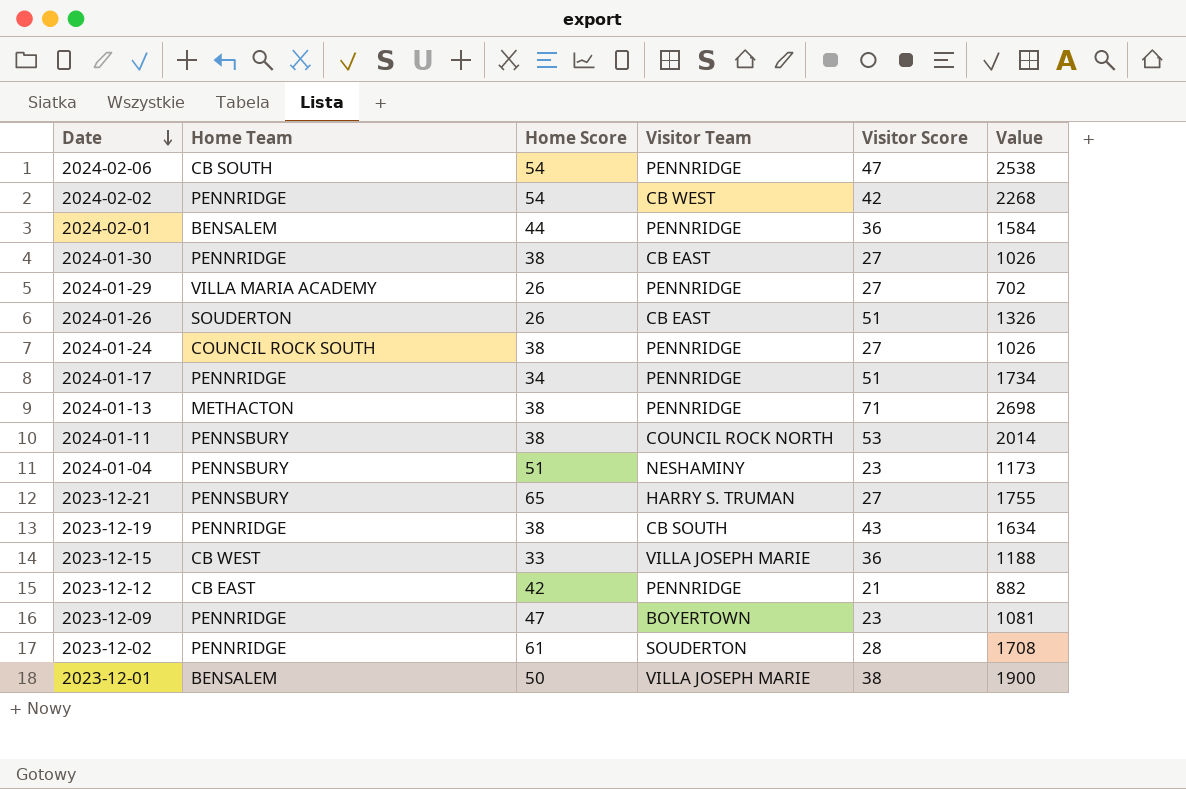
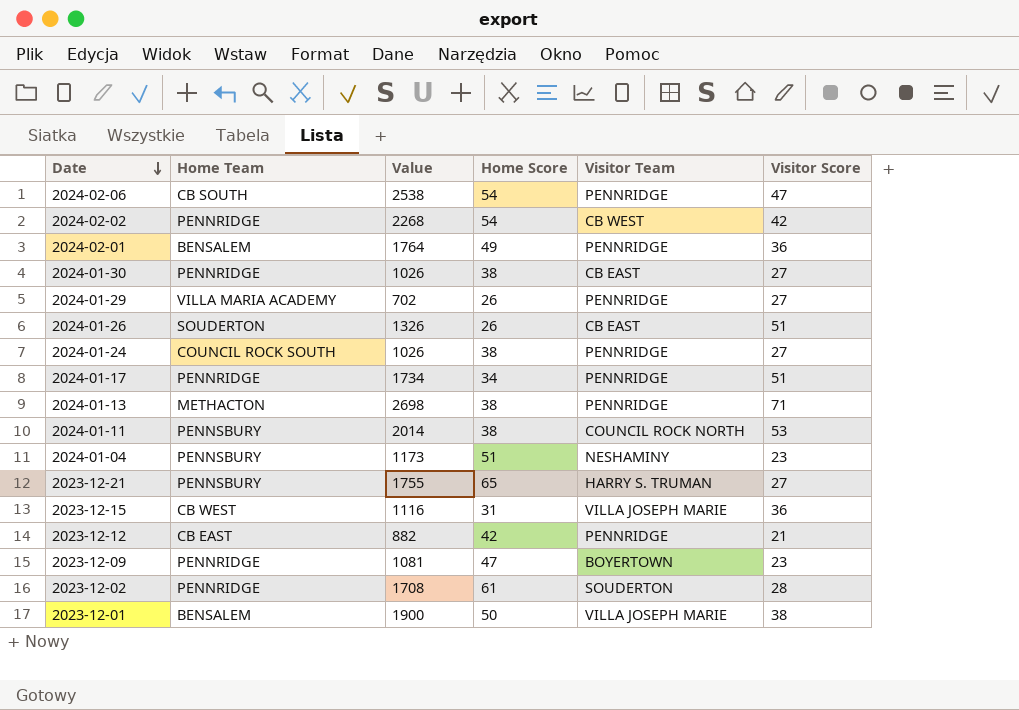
column Value | position: 6 -> 3
row 2023-12-19: PENNRIDGE | 38 | CB SOUTH | 43 | 1634 -> none
2024-02-01 | Value: 1584 -> 1764
2024-02-01 | Home Score: 44 -> 49
2023-12-15 | Value: 1188 -> 1116
2023-12-15 | Home Score: 33 -> 31

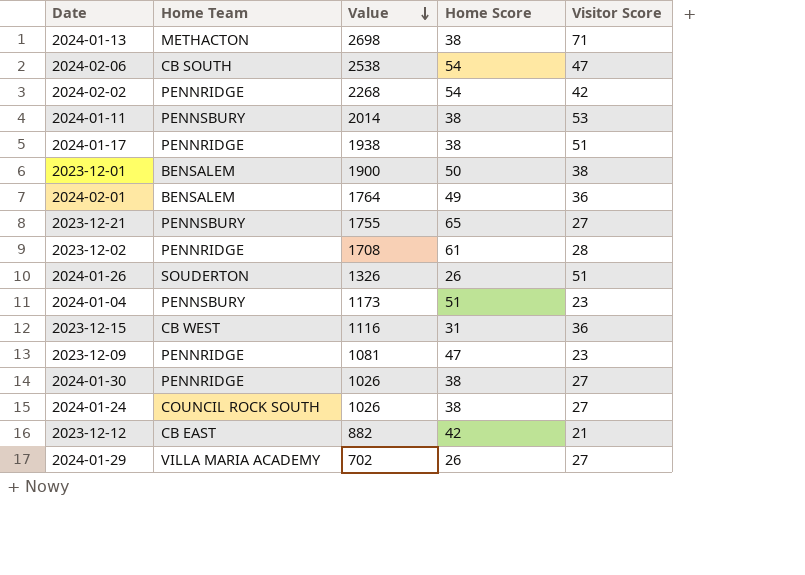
row order: Date descending -> Value descending
column Visitor Team | position: 5 -> none
2024-01-17 | Value: 1734 -> 1938
2024-01-17 | Home Score: 34 -> 38

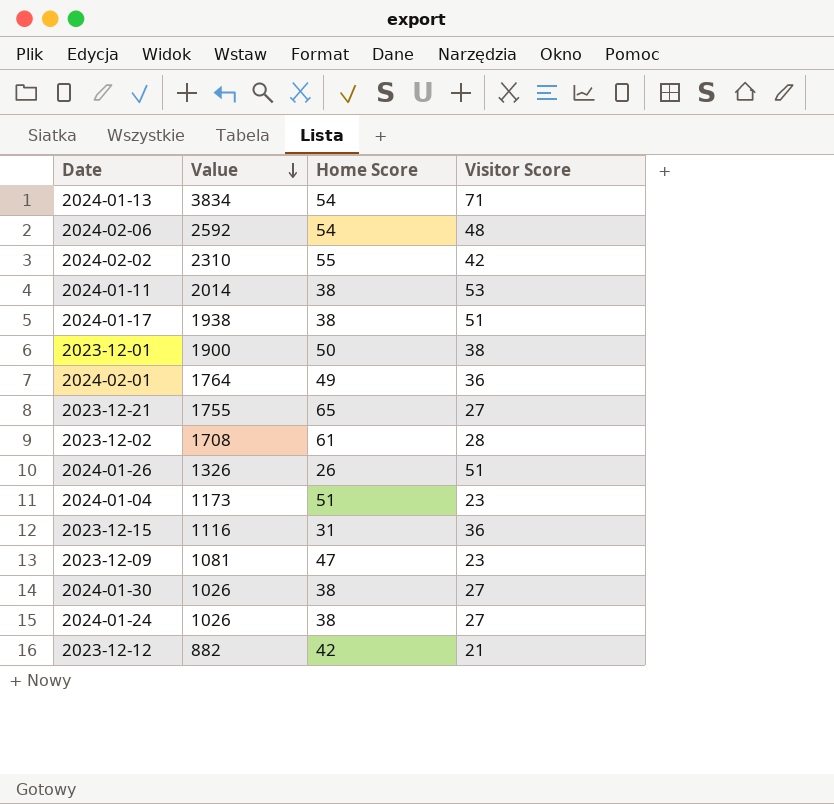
column Home Team | position: 2 -> none
row 2024-01-29: VILLA MARIA ACADEMY | 702 | 26 | 27 -> none
2024-01-13 | Value: 2698 -> 3834
2024-01-13 | Home Score: 38 -> 54
2024-02-06 | Value: 2538 -> 2592
2024-02-06 | Visitor Score: 47 -> 48
2024-02-02 | Value: 2268 -> 2310
2024-02-02 | Home Score: 54 -> 55

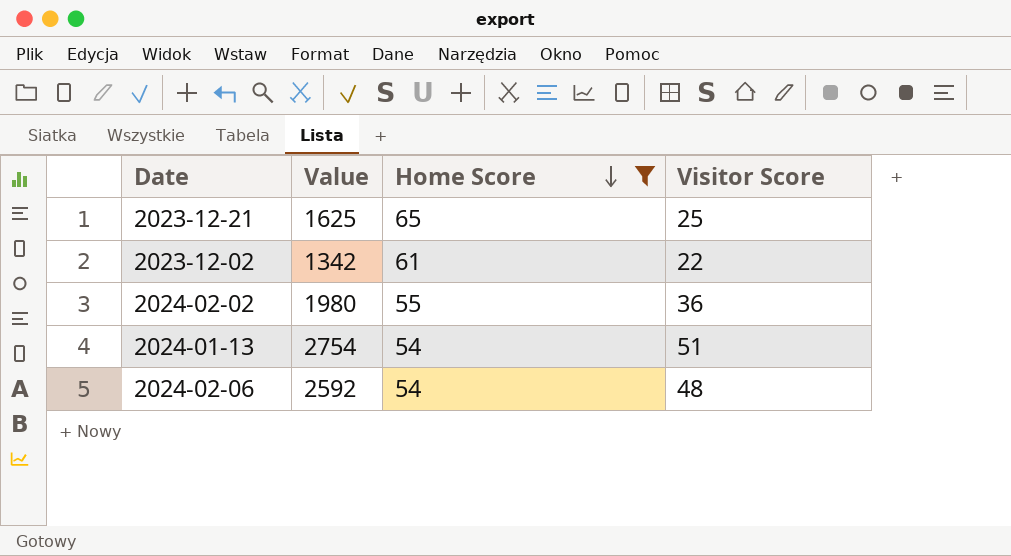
filter: none -> Home Score >= 54
row order: Value descending -> Home Score descending
2023-12-21 | Value: 1755 -> 1625
2023-12-21 | Visitor Score: 27 -> 25
2023-12-02 | Value: 1708 -> 1342
2023-12-02 | Visitor Score: 28 -> 22
2024-02-02 | Value: 2310 -> 1980
2024-02-02 | Visitor Score: 42 -> 36
2024-01-13 | Value: 3834 -> 2754
2024-01-13 | Visitor Score: 71 -> 51

